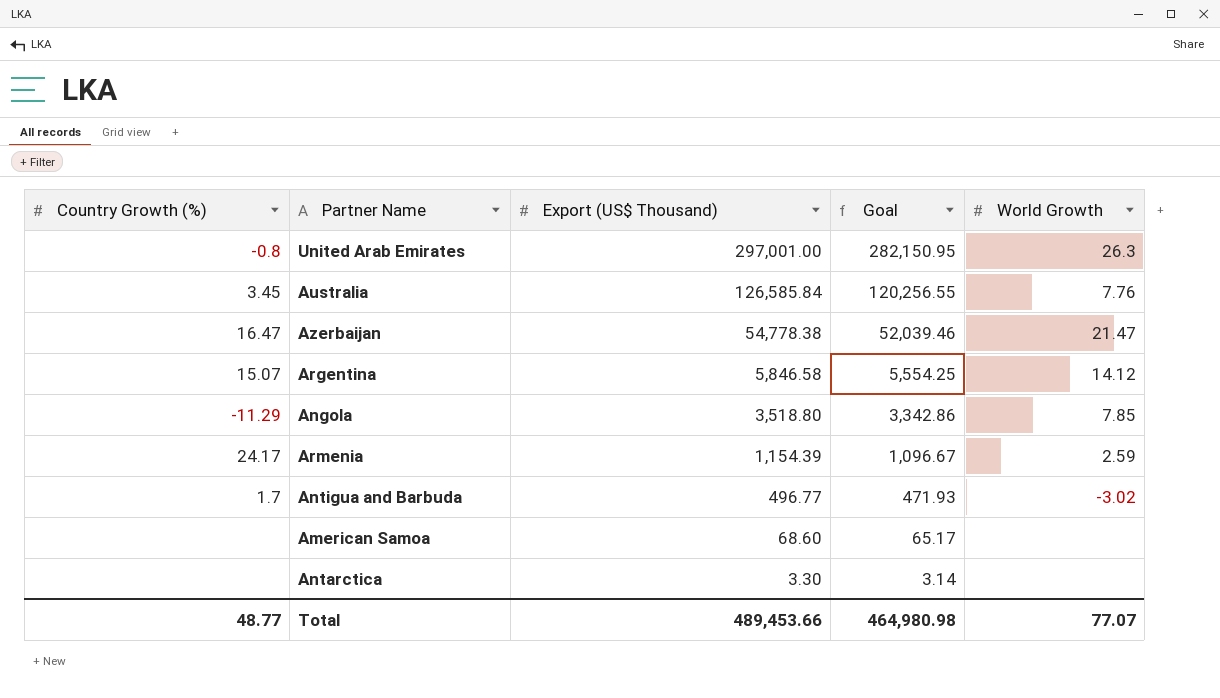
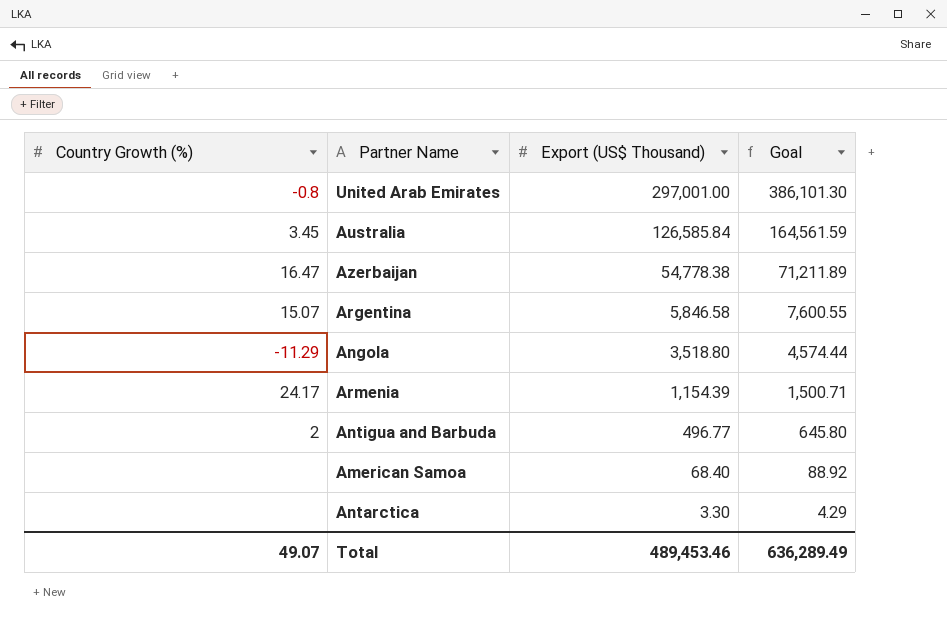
column World Growth | position: 5 -> none
column Goal | formula: [Export (US$ Thousand)] * 0.95 -> [Export (US$ Thousand)] * 1.3
Antigua and Barbuda | Country Growth (%): 1.7 -> 2
American Samoa | Export (US$ Thousand): 68.60 -> 68.40
Total | Country Growth (%): 48.77 -> 49.07
Total | Export (US$ Thousand): 489,453.66 -> 489,453.46
Total | Goal: 464,980.98 -> 636,289.49

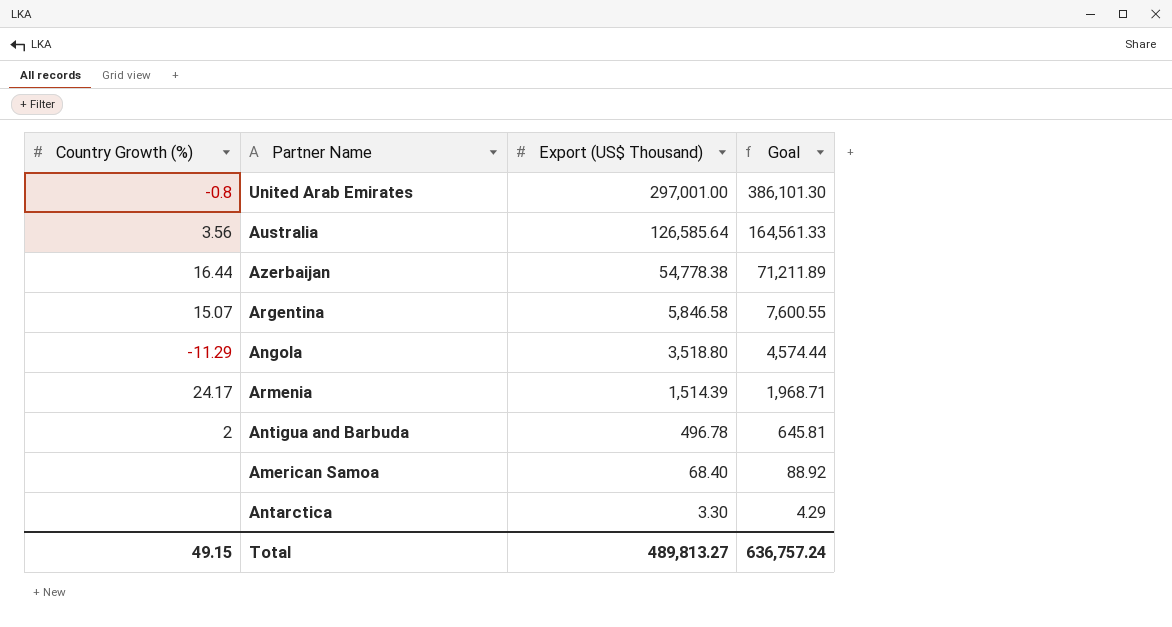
Australia | Country Growth (%): 3.45 -> 3.56
Australia | Export (US$ Thousand): 126,585.84 -> 126,585.64
Australia | Goal: 164,561.59 -> 164,561.33
Azerbaijan | Country Growth (%): 16.47 -> 16.44
Armenia | Export (US$ Thousand): 1,154.39 -> 1,514.39
Armenia | Goal: 1,500.71 -> 1,968.71
Antigua and Barbuda | Export (US$ Thousand): 496.77 -> 496.78
Antigua and Barbuda | Goal: 645.80 -> 645.81
Total | Country Growth (%): 49.07 -> 49.15
Total | Export (US$ Thousand): 489,453.46 -> 489,813.27
Total | Goal: 636,289.49 -> 636,757.24

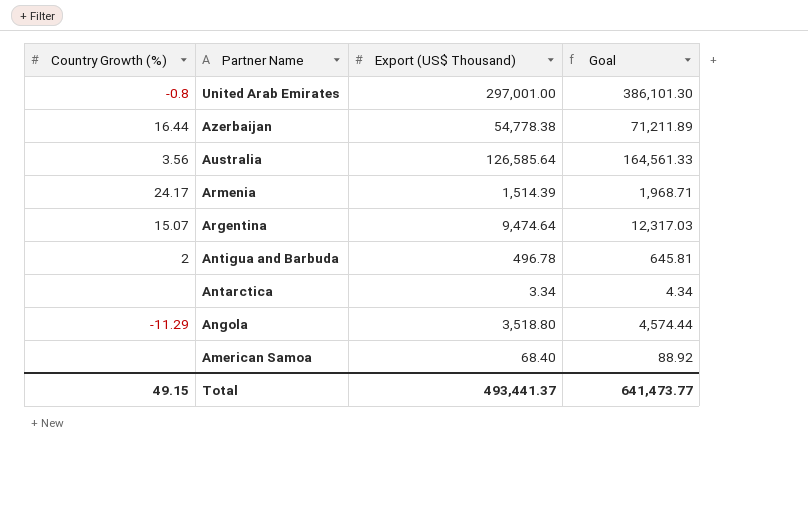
row order: Export (US$ Thousand) descending -> Partner Name descending
Argentina | Export (US$ Thousand): 5,846.58 -> 9,474.64
Argentina | Goal: 7,600.55 -> 12,317.03
Antarctica | Export (US$ Thousand): 3.30 -> 3.34
Antarctica | Goal: 4.29 -> 4.34
Total | Export (US$ Thousand): 489,813.27 -> 493,441.37
Total | Goal: 636,757.24 -> 641,473.77

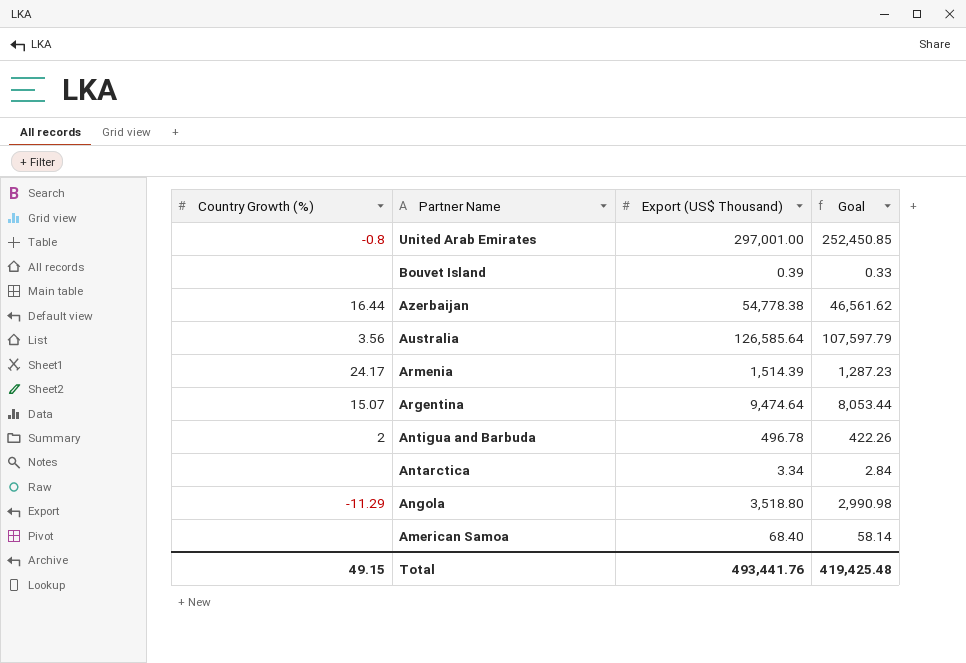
column Goal | formula: [Export (US$ Thousand)] * 1.3 -> [Export (US$ Thousand)] * 0.85
row Bouvet Island: none -> none | 0.39 | 0.33
Total | Export (US$ Thousand): 493,441.37 -> 493,441.76
Total | Goal: 641,473.77 -> 419,425.48

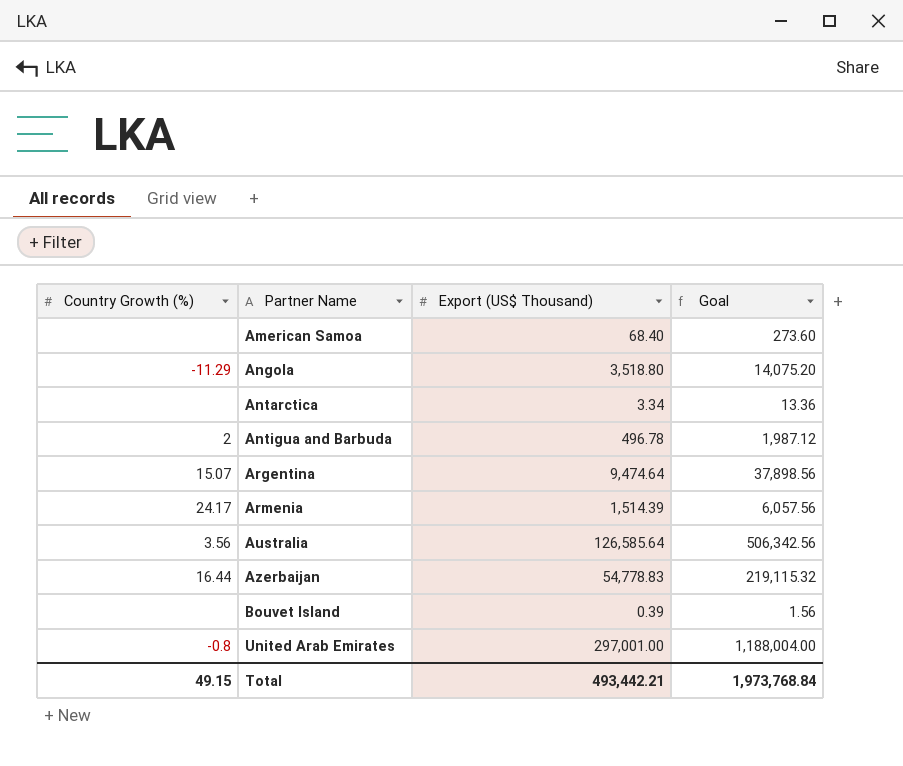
row order: Partner Name descending -> Partner Name ascending
column Goal | formula: [Export (US$ Thousand)] * 0.85 -> [Export (US$ Thousand)] * 4
Azerbaijan | Export (US$ Thousand): 54,778.38 -> 54,778.83
Total | Export (US$ Thousand): 493,441.76 -> 493,442.21
Total | Goal: 419,425.48 -> 1,973,768.84

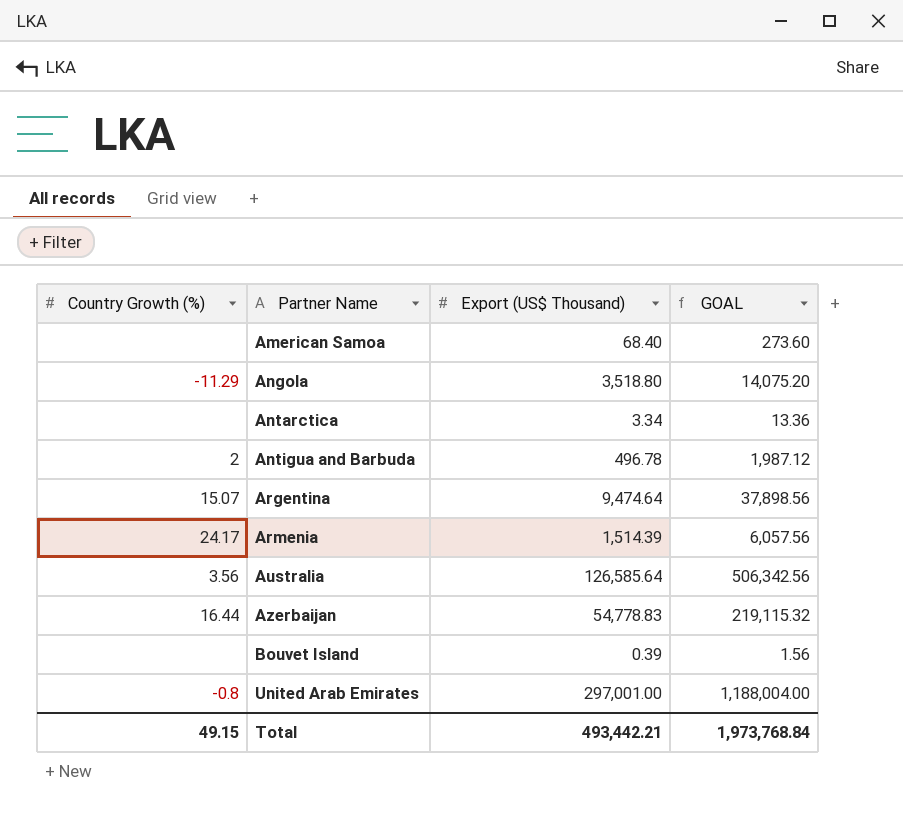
column name: Goal -> GOAL

